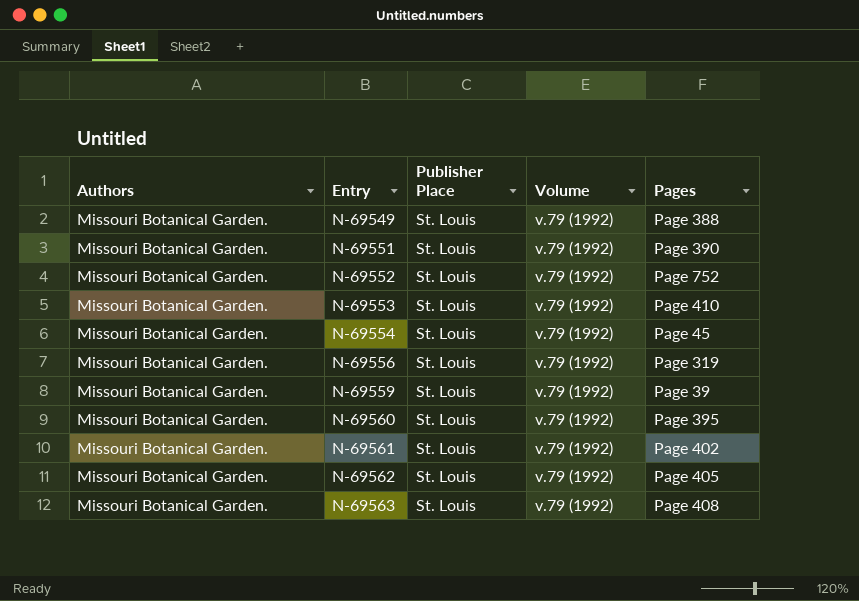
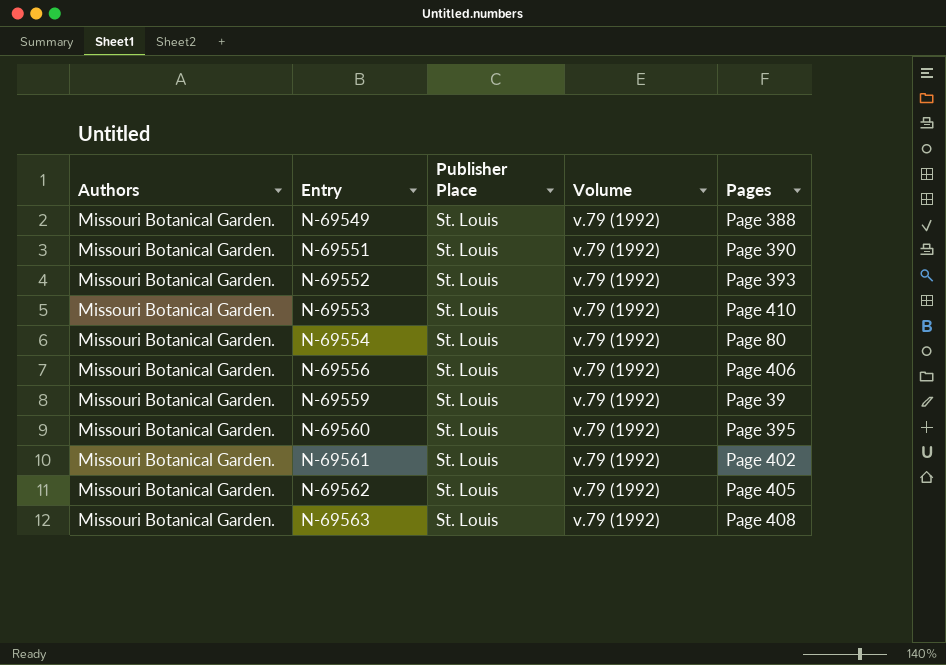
N-69552 | Pages: Page 752 -> Page 393
N-69554 | Pages: Page 45 -> Page 80
N-69556 | Pages: Page 319 -> Page 406

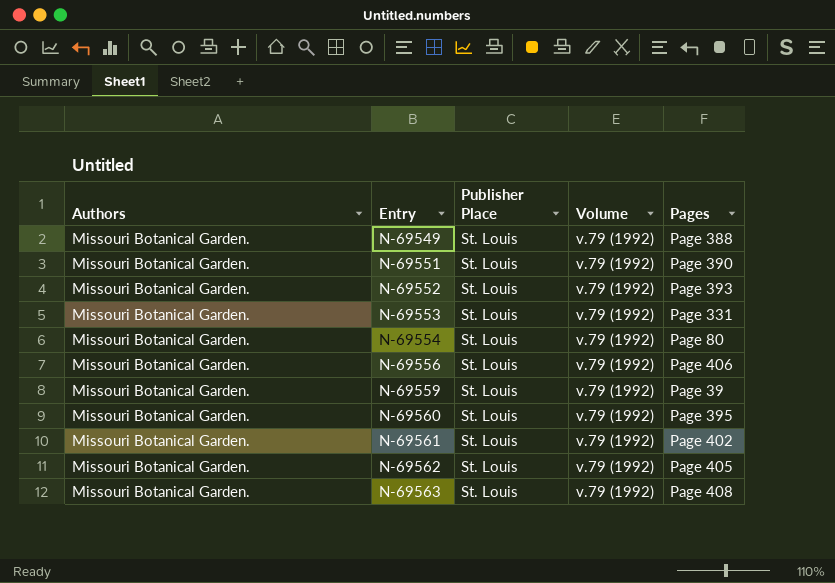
N-69553 | Pages: Page 410 -> Page 331

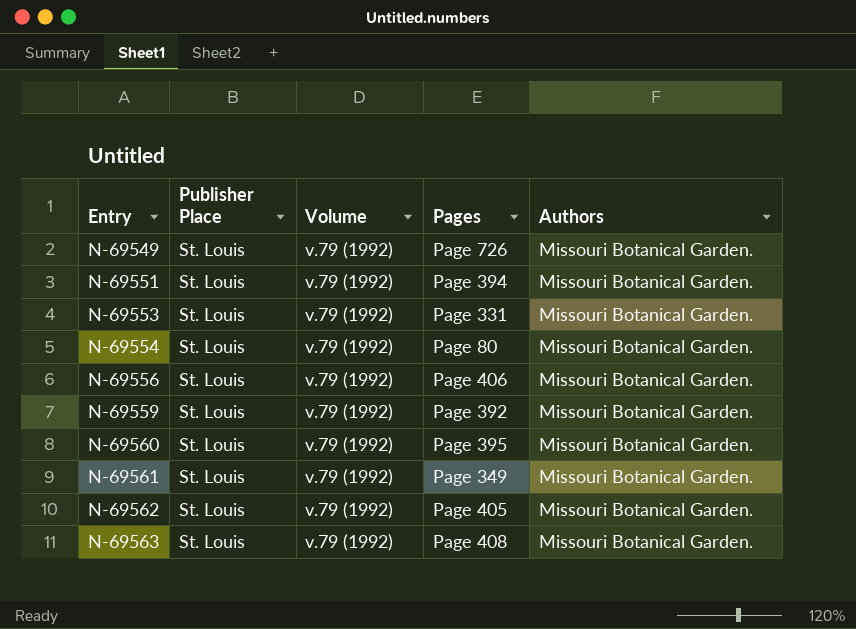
column Authors | position: 1 -> 5
row N-69552: Missouri Botanical Garden. | St. Louis | v.79 (1992) | Page 393 -> none
N-69549 | Pages: Page 388 -> Page 726
N-69551 | Pages: Page 390 -> Page 394
N-69559 | Pages: Page 39 -> Page 392
N-69561 | Pages: Page 402 -> Page 349

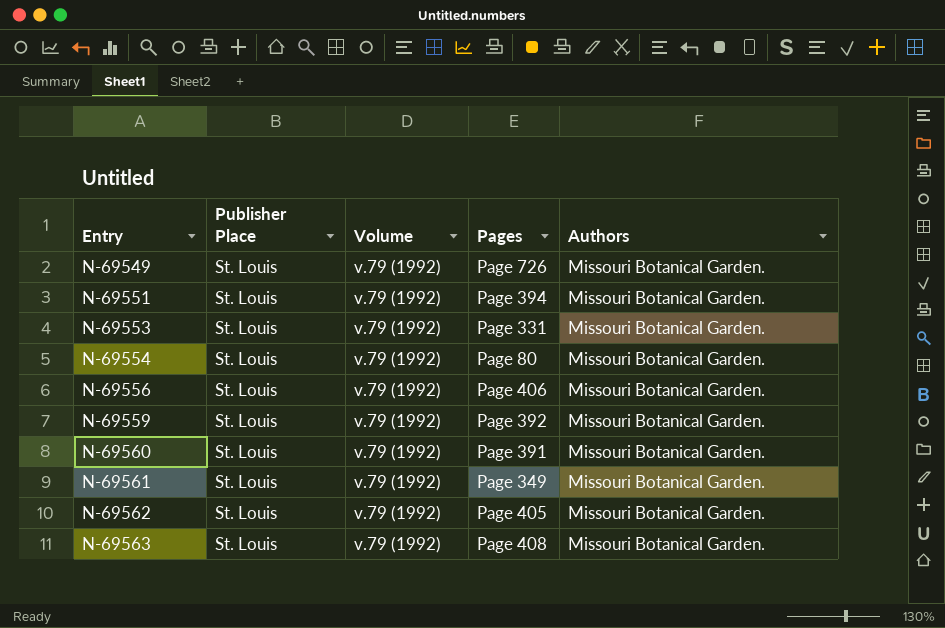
N-69560 | Pages: Page 395 -> Page 391

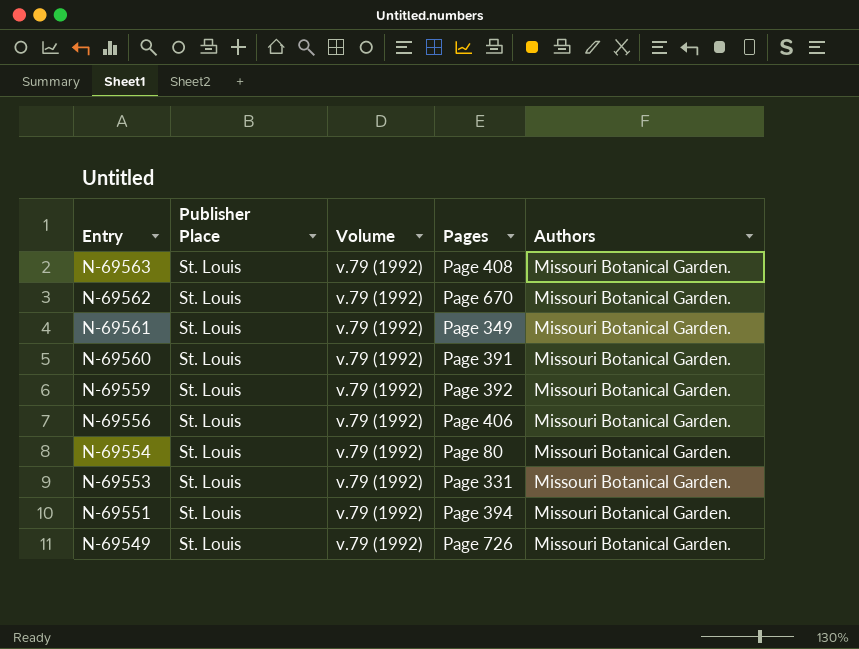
row order: Entry ascending -> Entry descending
N-69562 | Pages: Page 405 -> Page 670

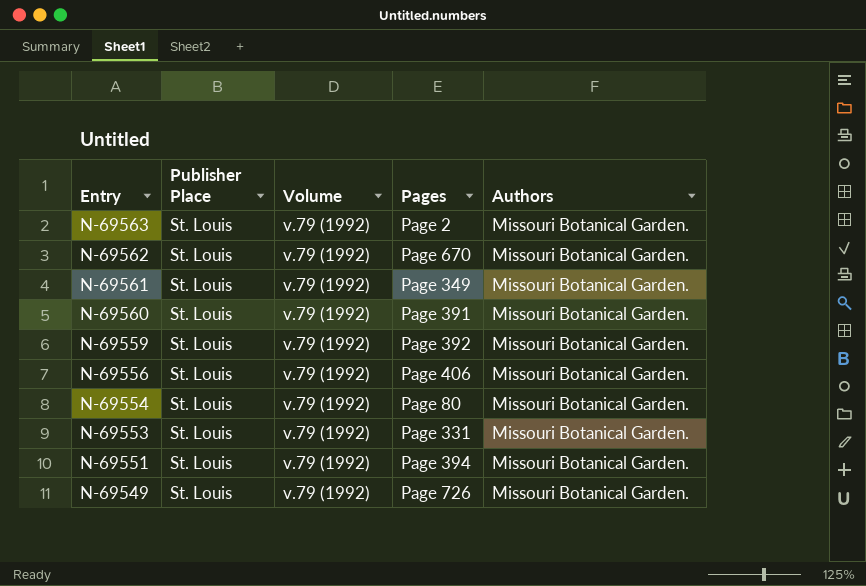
N-69563 | Pages: Page 408 -> Page 2

